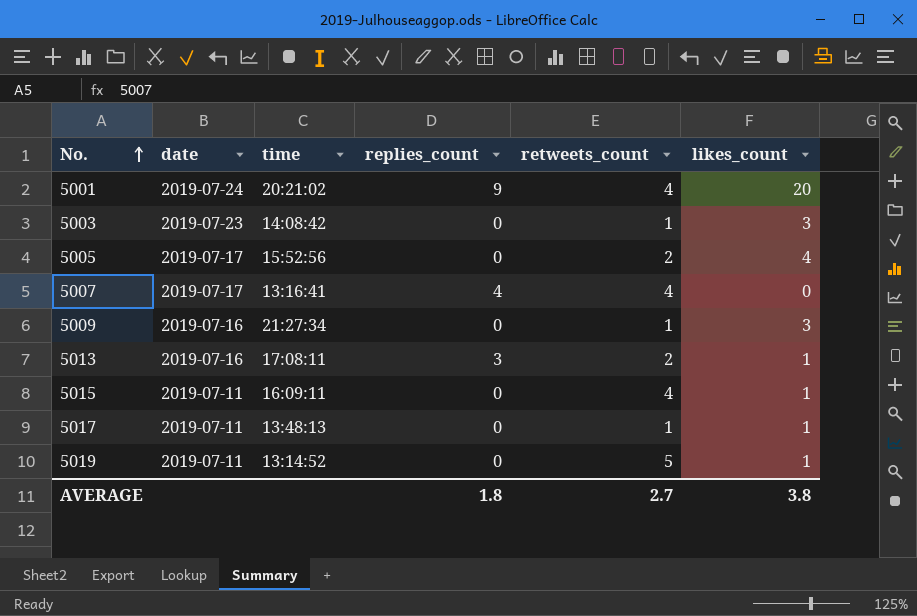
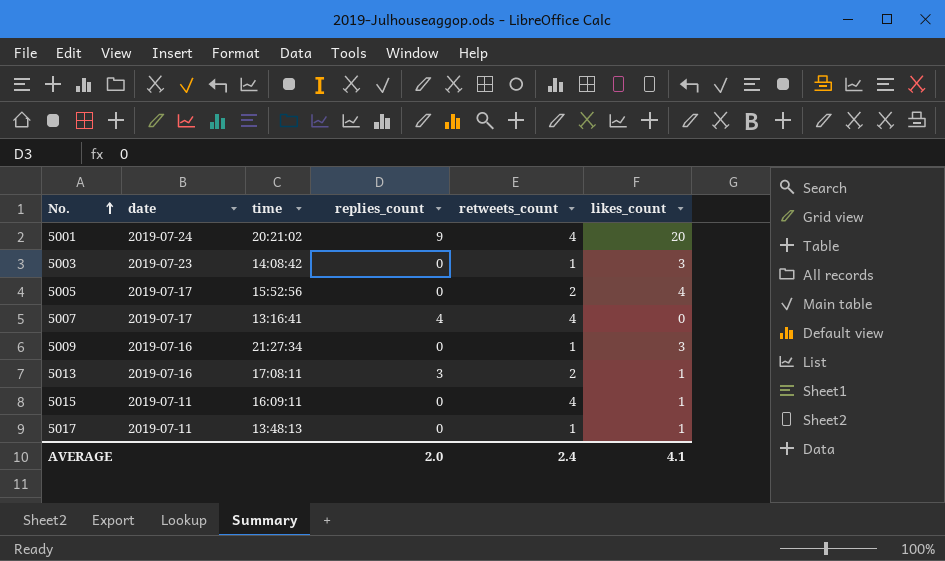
row 5019: 2019-07-11 | 13:14:52 | 0 | 5 | 1 -> none
AVERAGE | replies_count: 1.8 -> 2.0
AVERAGE | retweets_count: 2.7 -> 2.4
AVERAGE | likes_count: 3.8 -> 4.1

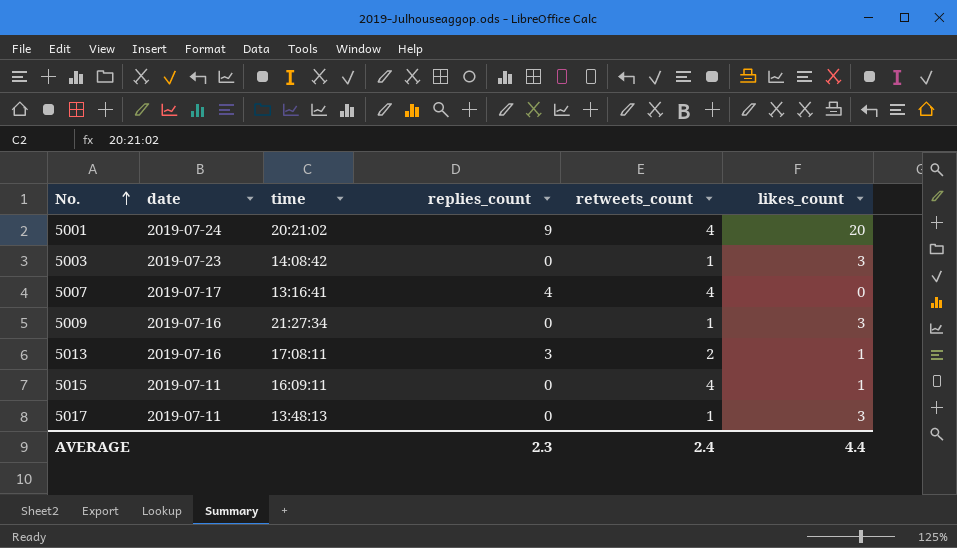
row 5005: 2019-07-17 | 15:52:56 | 0 | 2 | 4 -> none
5017 | likes_count: 1 -> 3
AVERAGE | replies_count: 2.0 -> 2.3
AVERAGE | likes_count: 4.1 -> 4.4

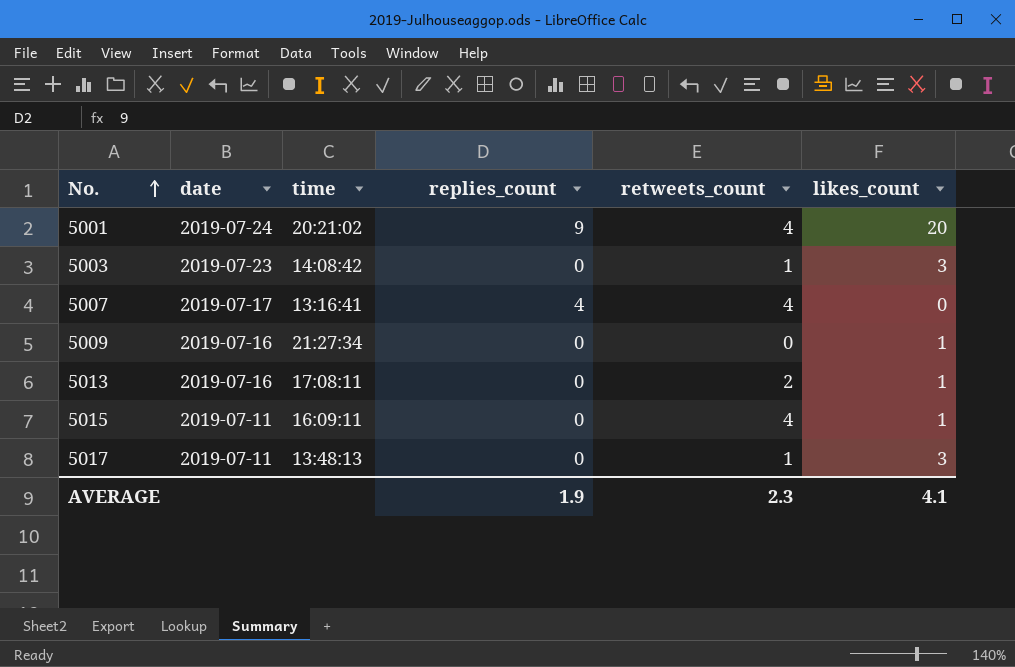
5009 | retweets_count: 1 -> 0
5009 | likes_count: 3 -> 1
5013 | replies_count: 3 -> 0
AVERAGE | replies_count: 2.3 -> 1.9
AVERAGE | retweets_count: 2.4 -> 2.3
AVERAGE | likes_count: 4.4 -> 4.1

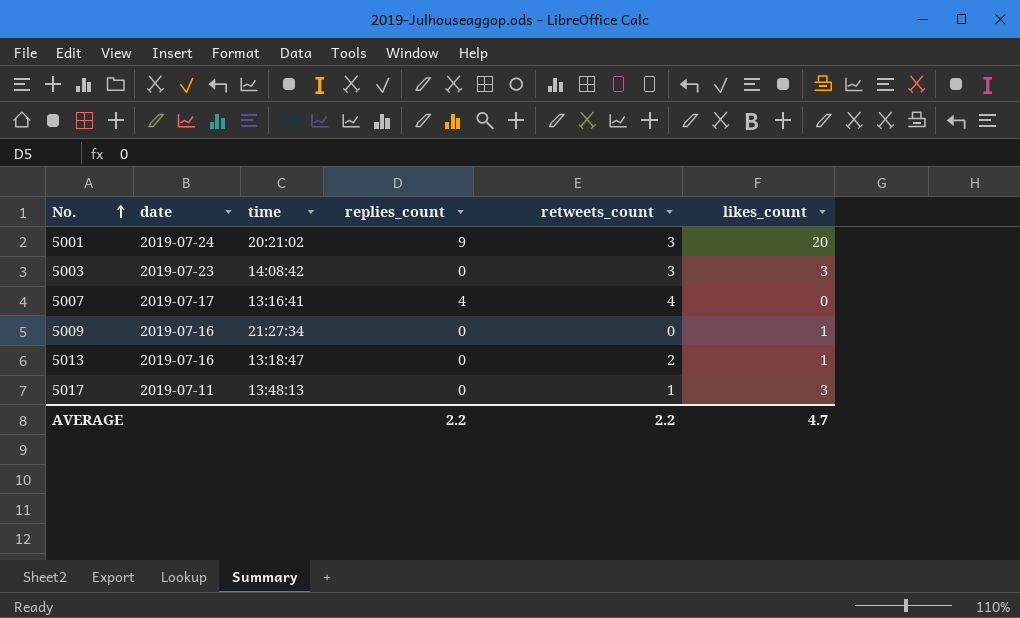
row 5015: 2019-07-11 | 16:09:11 | 0 | 4 | 1 -> none
5001 | retweets_count: 4 -> 3
5003 | retweets_count: 1 -> 3
5013 | time: 17:08:11 -> 13:18:47
AVERAGE | replies_count: 1.9 -> 2.2
AVERAGE | retweets_count: 2.3 -> 2.2
AVERAGE | likes_count: 4.1 -> 4.7

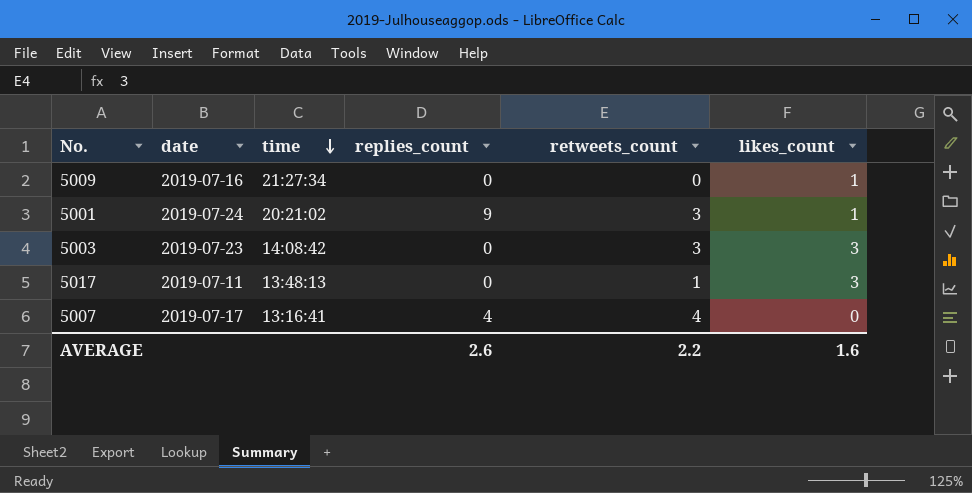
row order: No. ascending -> time descending
row 5013: 2019-07-16 | 13:18:47 | 0 | 2 | 1 -> none
5001 | likes_count: 20 -> 1
AVERAGE | replies_count: 2.2 -> 2.6
AVERAGE | likes_count: 4.7 -> 1.6

